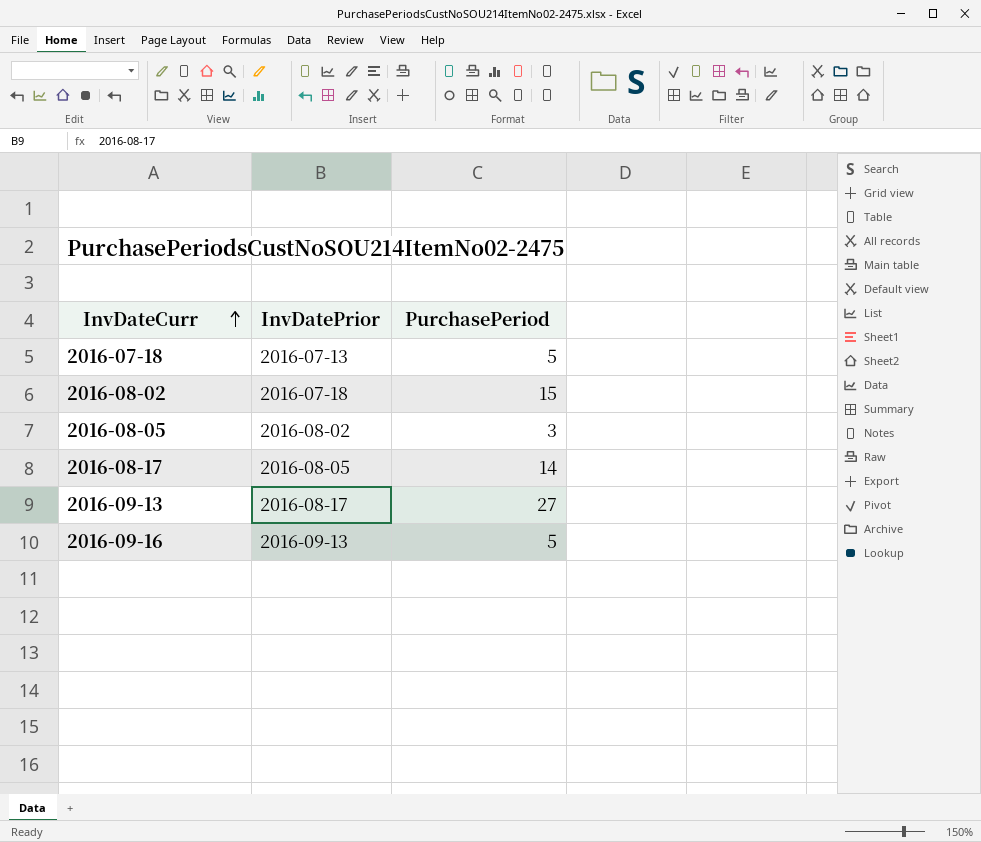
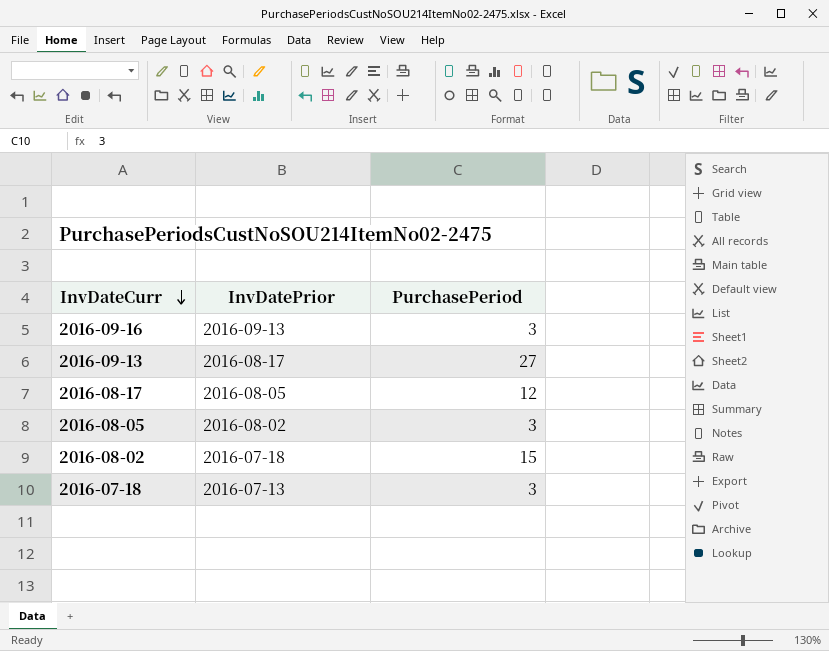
row order: InvDateCurr ascending -> InvDateCurr descending
2016-09-16 | PurchasePeriod: 5 -> 3
2016-08-17 | PurchasePeriod: 14 -> 12
2016-07-18 | PurchasePeriod: 5 -> 3

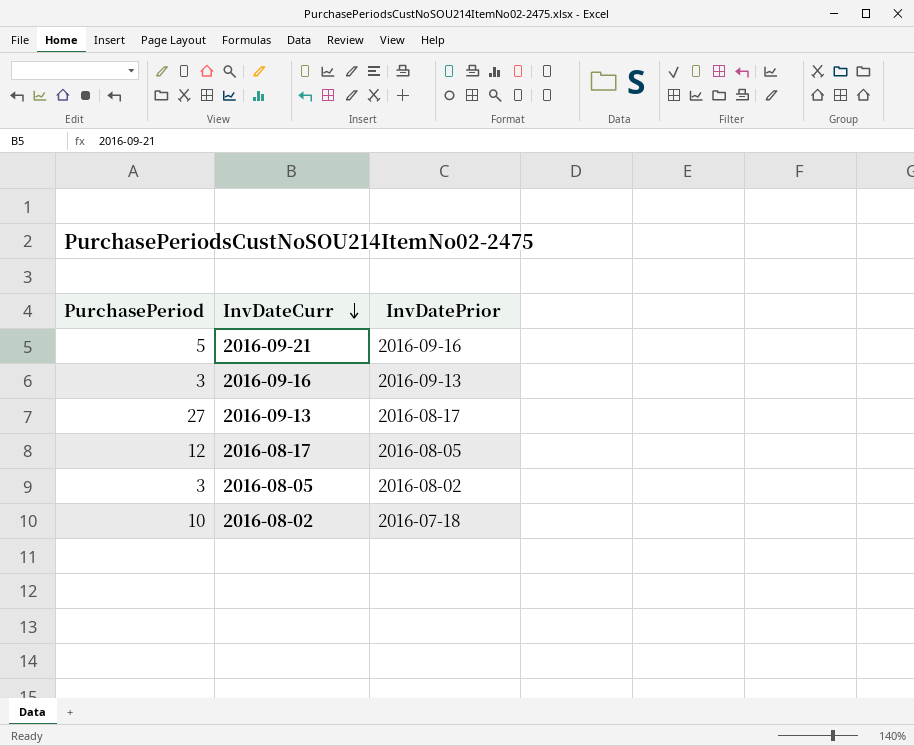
column PurchasePeriod | position: 3 -> 1
row 2016-07-18: 2016-07-13 | 3 -> none
row 2016-09-21: none -> 5 | 2016-09-16
2016-08-02 | PurchasePeriod: 15 -> 10

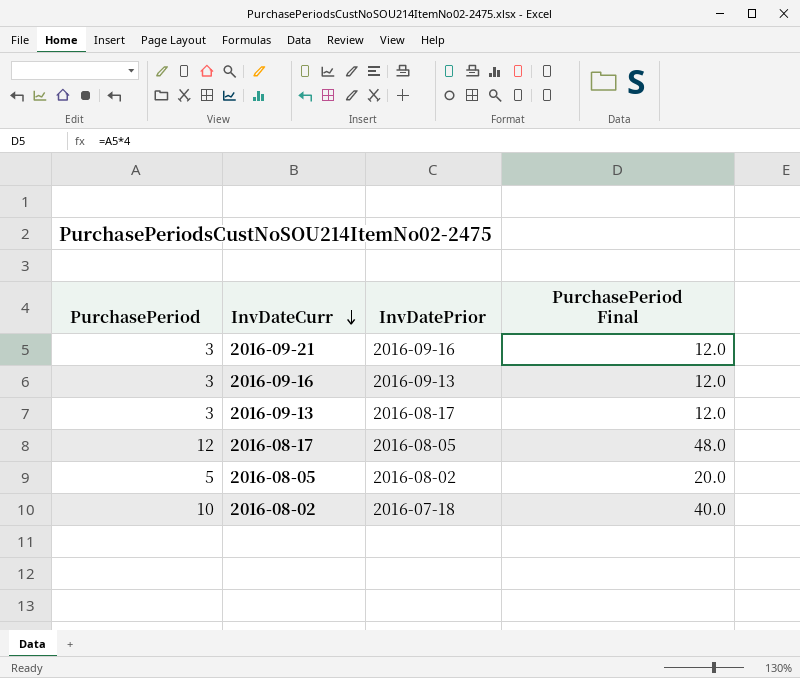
column PurchasePeriod Final | formula: none -> [PurchasePeriod] * 4
2016-09-21 | PurchasePeriod: 5 -> 3
2016-09-13 | PurchasePeriod: 27 -> 3
2016-08-05 | PurchasePeriod: 3 -> 5

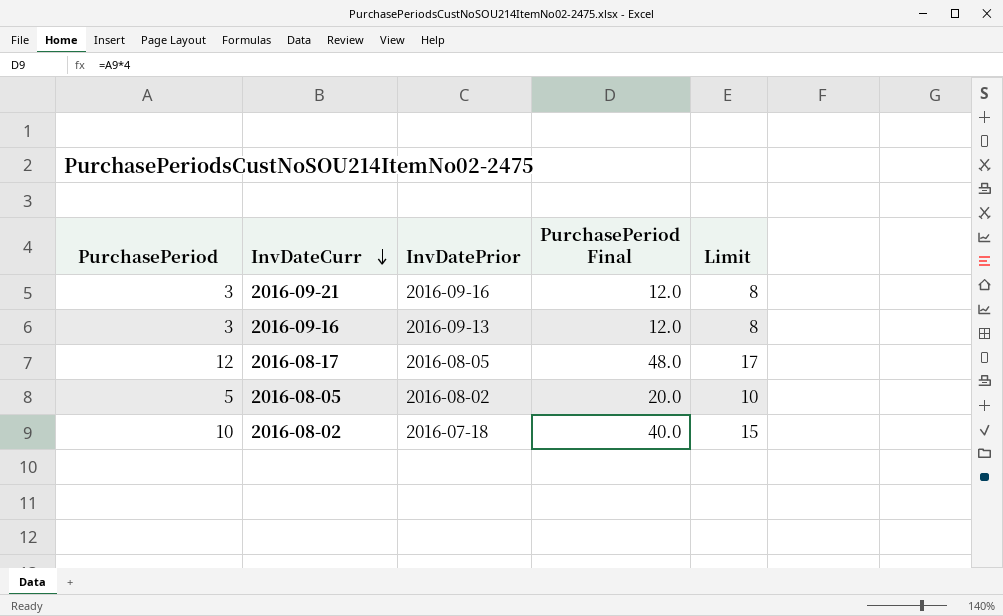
column Limit | formula: none -> [PurchasePeriod] + 5
row 2016-09-13: 3 | 2016-08-17 | 12.0 -> none

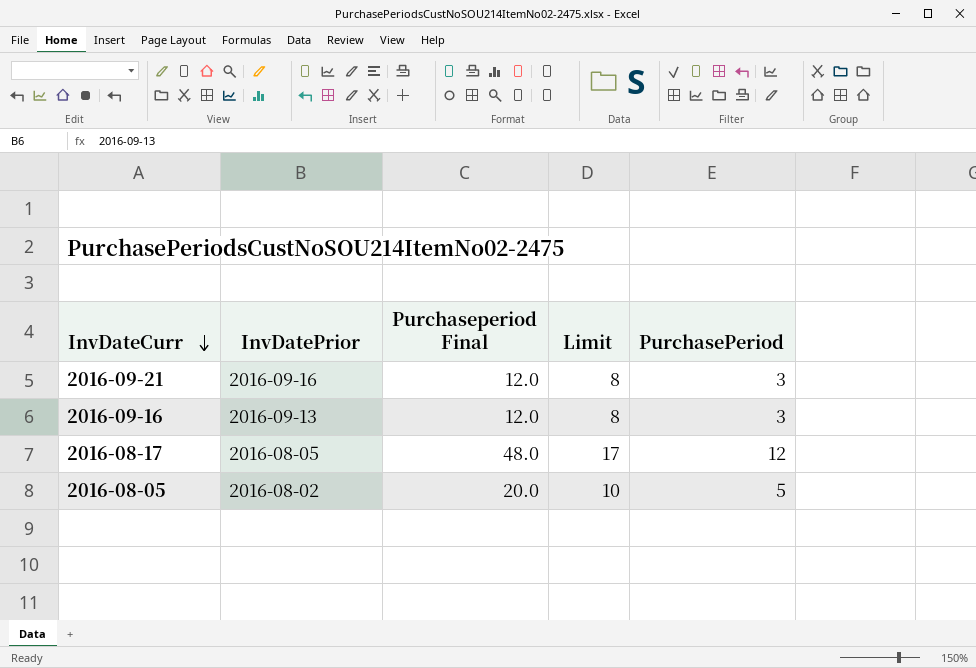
column name: PurchasePeriod Final -> Purchaseperiod Final
column PurchasePeriod | position: 1 -> 5
row 2016-08-02: 10 | 2016-07-18 | 40.0 | 15 -> none

